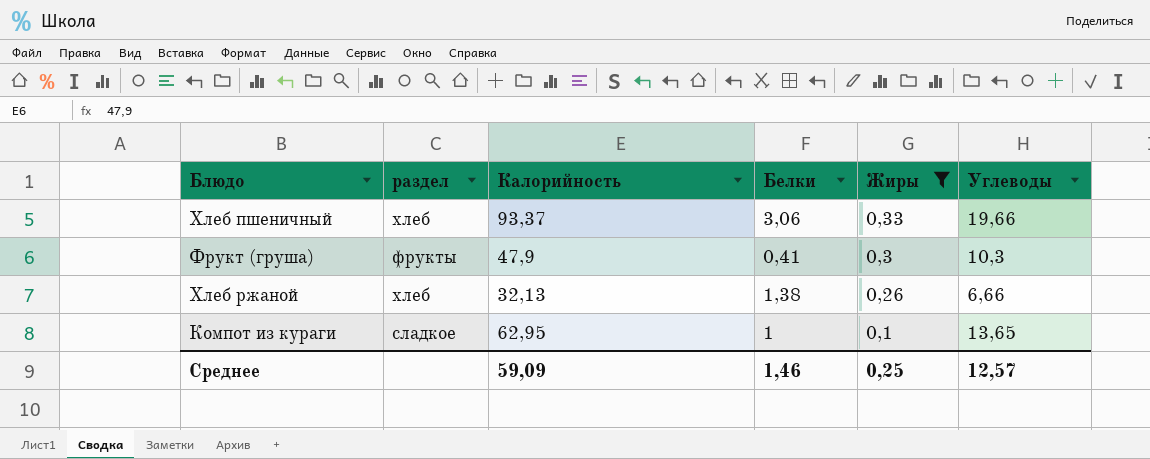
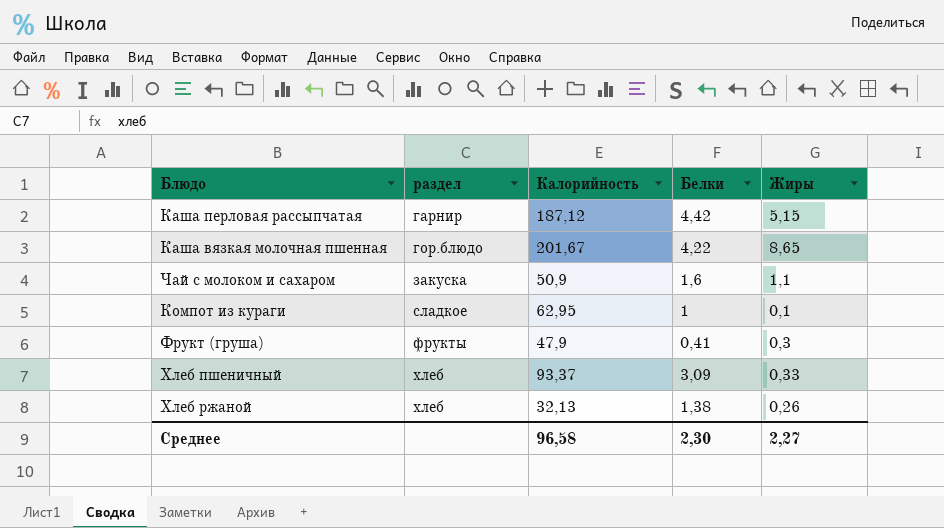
filter: Жиры <= 0,33 -> none
row order: Жиры descending -> раздел ascending
column Углеводы | position: 6 -> none
Хлеб пшеничный | Белки: 3,06 -> 3,09
Среднее | Калорийность: 59,09 -> 96,58
Среднее | Белки: 1,46 -> 2,30
Среднее | Жиры: 0,25 -> 2,27

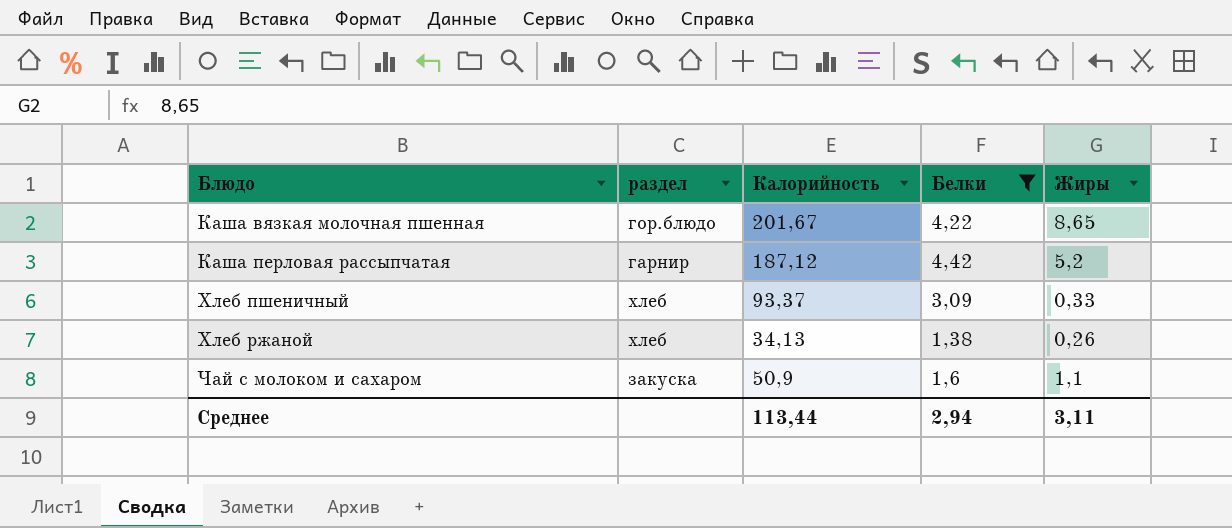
filter: none -> Белки >= 1,38
row order: раздел ascending -> Блюдо ascending
Каша перловая рассыпчатая | Жиры: 5,15 -> 5,2
Хлеб ржаной | Калорийность: 32,13 -> 34,13
Среднее | Калорийность: 96,58 -> 113,44
Среднее | Белки: 2,30 -> 2,94
Среднее | Жиры: 2,27 -> 3,11

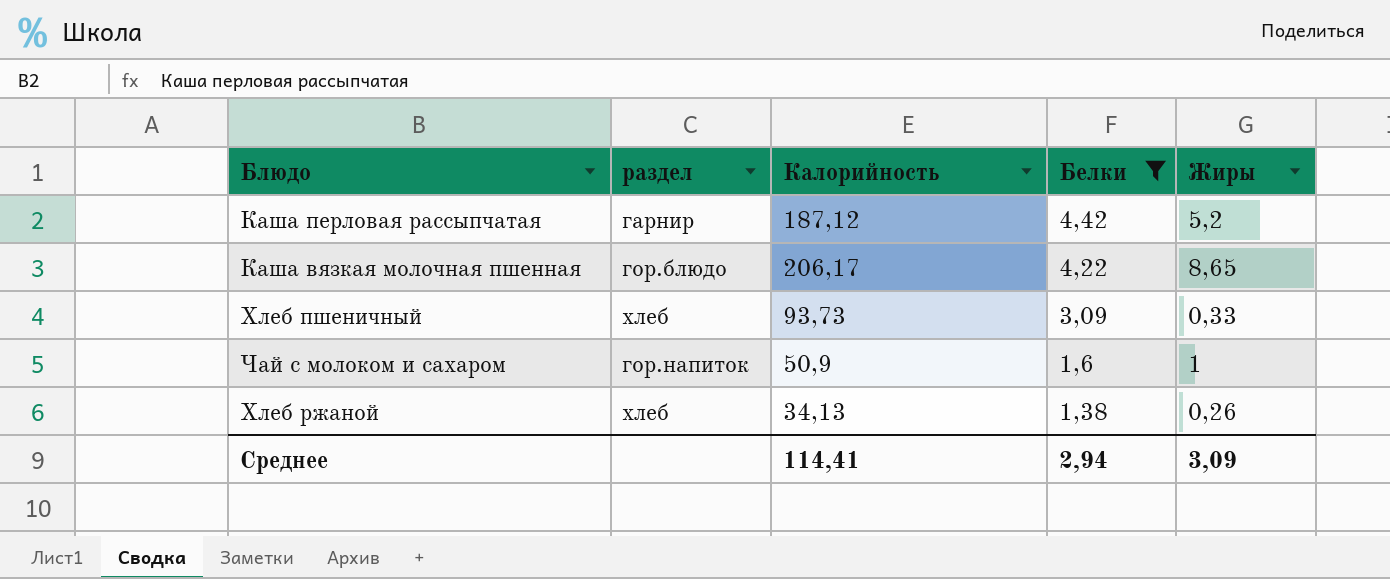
row order: Блюдо ascending -> Белки descending
Каша вязкая молочная пшенная | Калорийность: 201,67 -> 206,17
Хлеб пшеничный | Калорийность: 93,37 -> 93,73
Чай с молоком и сахаром | раздел: закуска -> гор.напиток
Чай с молоком и сахаром | Жиры: 1,1 -> 1
Среднее | Калорийность: 113,44 -> 114,41
Среднее | Жиры: 3,11 -> 3,09

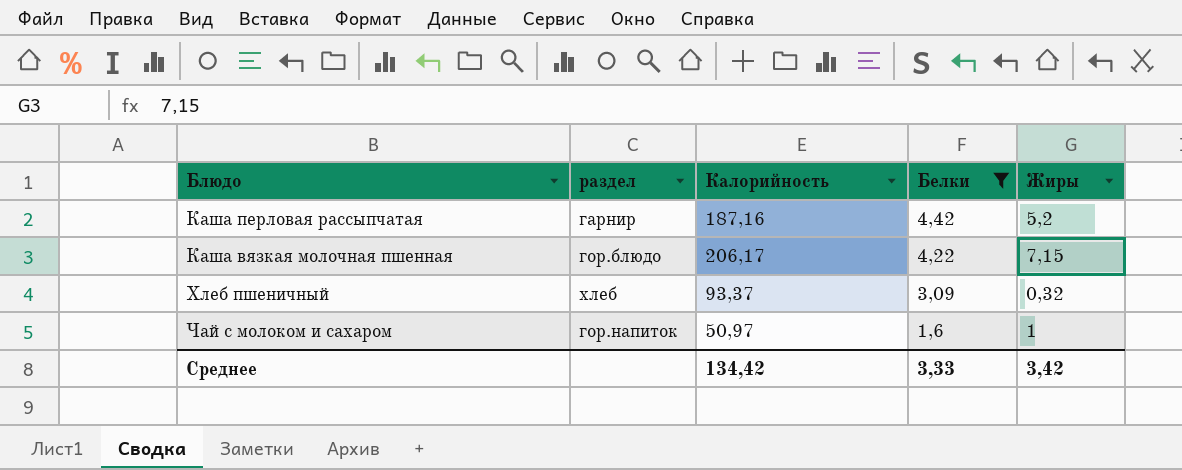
row Хлеб ржаной: хлеб | 34,13 | 1,38 | 0,26 -> none
Каша перловая рассыпчатая | Калорийность: 187,12 -> 187,16
Каша вязкая молочная пшенная | Жиры: 8,65 -> 7,15
Хлеб пшеничный | Калорийность: 93,73 -> 93,37
Хлеб пшеничный | Жиры: 0,33 -> 0,32
Чай с молоком и сахаром | Калорийность: 50,9 -> 50,97
Среднее | Калорийность: 114,41 -> 134,42
Среднее | Белки: 2,94 -> 3,33
Среднее | Жиры: 3,09 -> 3,42

